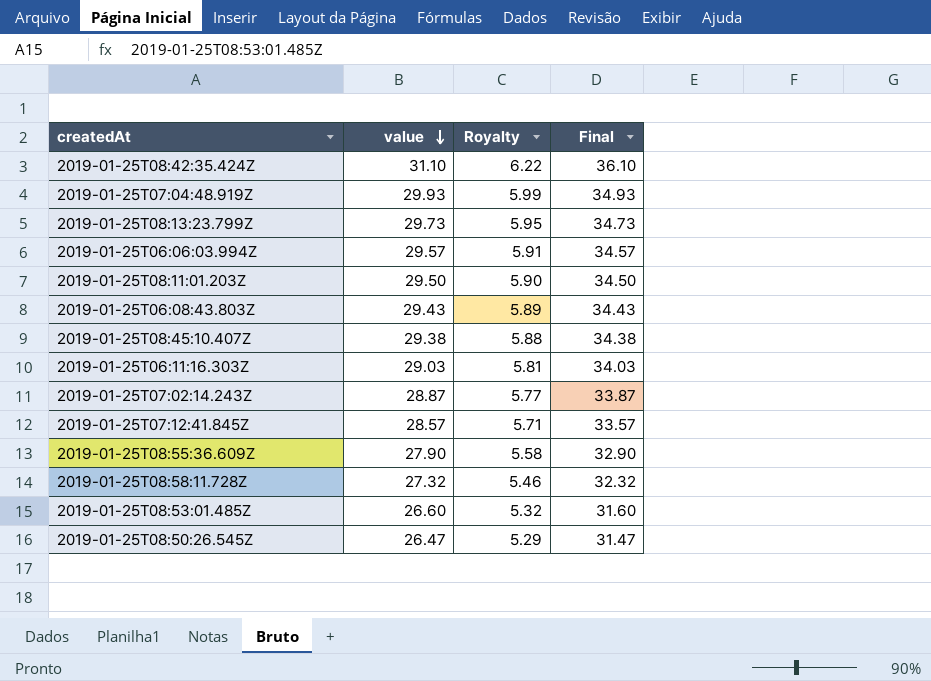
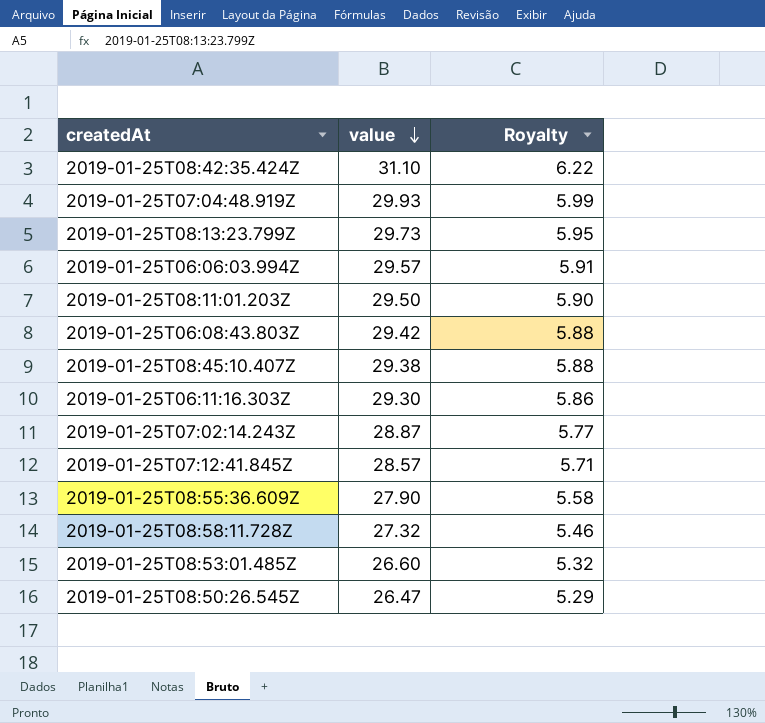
column Final | formula: [value] + 5 -> none
2019-01-25T06:08:43.803Z | value: 29.43 -> 29.42
2019-01-25T06:08:43.803Z | Royalty: 5.89 -> 5.88
2019-01-25T06:11:16.303Z | value: 29.03 -> 29.30
2019-01-25T06:11:16.303Z | Royalty: 5.81 -> 5.86

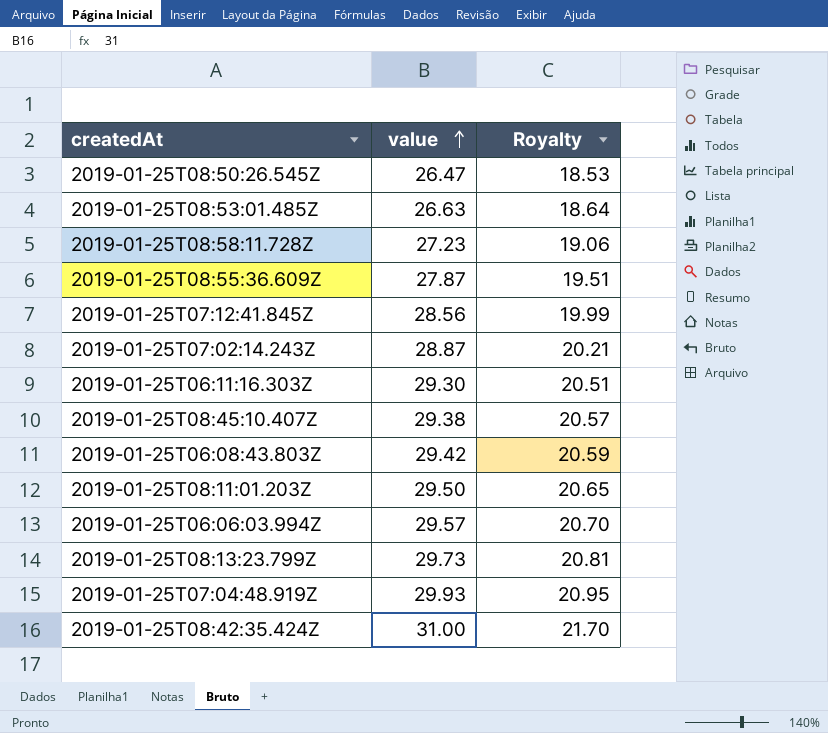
row order: value descending -> value ascending
column Royalty | formula: [value] * 0.2 -> [value] * 0.7
2019-01-25T08:53:01.485Z | value: 26.60 -> 26.63
2019-01-25T08:58:11.728Z | value: 27.32 -> 27.23
2019-01-25T08:55:36.609Z | value: 27.90 -> 27.87
2019-01-25T07:12:41.845Z | value: 28.57 -> 28.56
2019-01-25T08:42:35.424Z | value: 31.10 -> 31.00

